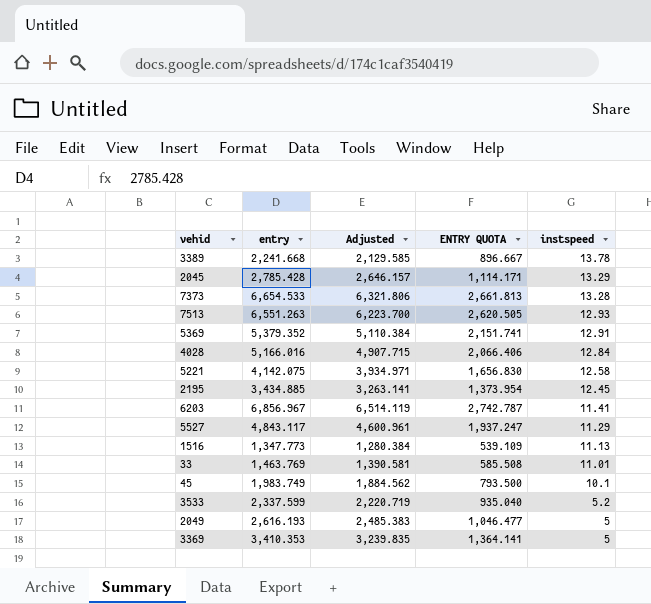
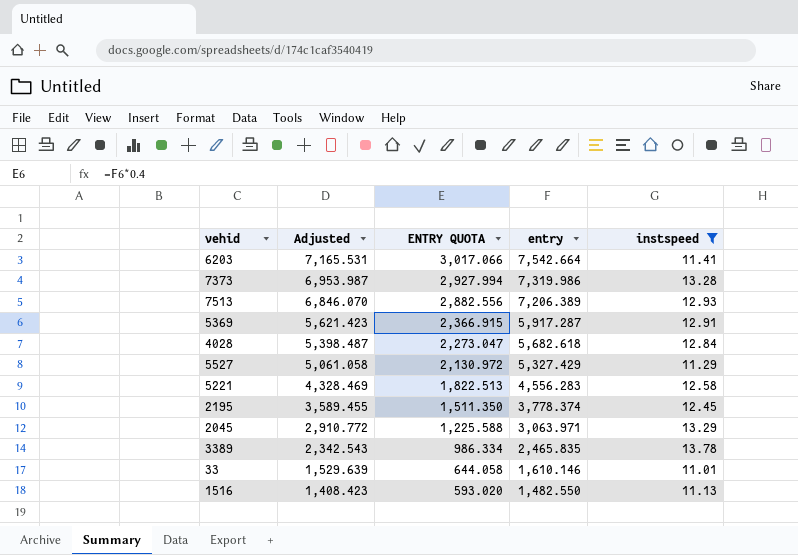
filter: none -> instspeed >= 11.01
row order: instspeed descending -> Adjusted descending
column entry | position: 2 -> 4
6203 | Adjusted: 6,514.119 -> 7,165.531
6203 | ENTRY QUOTA: 2,742.787 -> 3,017.066
6203 | entry: 6,856.967 -> 7,542.664
7373 | Adjusted: 6,321.806 -> 6,953.987
7373 | ENTRY QUOTA: 2,661.813 -> 2,927.994
7373 | entry: 6,654.533 -> 7,319.986
7513 | Adjusted: 6,223.700 -> 6,846.070
7513 | ENTRY QUOTA: 2,620.505 -> 2,882.556
7513 | entry: 6,551.263 -> 7,206.389
5369 | Adjusted: 5,110.384 -> 5,621.423
5369 | ENTRY QUOTA: 2,151.741 -> 2,366.915
5369 | entry: 5,379.352 -> 5,917.287
4028 | Adjusted: 4,907.715 -> 5,398.487
4028 | ENTRY QUOTA: 2,066.406 -> 2,273.047
4028 | entry: 5,166.016 -> 5,682.618
5527 | Adjusted: 4,600.961 -> 5,061.058
5527 | ENTRY QUOTA: 1,937.247 -> 2,130.972
5527 | entry: 4,843.117 -> 5,327.429
5221 | Adjusted: 3,934.971 -> 4,328.469
5221 | ENTRY QUOTA: 1,656.830 -> 1,822.513
5221 | entry: 4,142.075 -> 4,556.283
2195 | Adjusted: 3,263.141 -> 3,589.455
2195 | ENTRY QUOTA: 1,373.954 -> 1,511.350
2195 | entry: 3,434.885 -> 3,778.374
2045 | Adjusted: 2,646.157 -> 2,910.772
2045 | ENTRY QUOTA: 1,114.171 -> 1,225.588
2045 | entry: 2,785.428 -> 3,063.971
3389 | Adjusted: 2,129.585 -> 2,342.543
3389 | ENTRY QUOTA: 896.667 -> 986.334
3389 | entry: 2,241.668 -> 2,465.835
33 | Adjusted: 1,390.581 -> 1,529.639
33 | ENTRY QUOTA: 585.508 -> 644.058
33 | entry: 1,463.769 -> 1,610.146
1516 | Adjusted: 1,280.384 -> 1,408.423
1516 | ENTRY QUOTA: 539.109 -> 593.020
1516 | entry: 1,347.773 -> 1,482.550

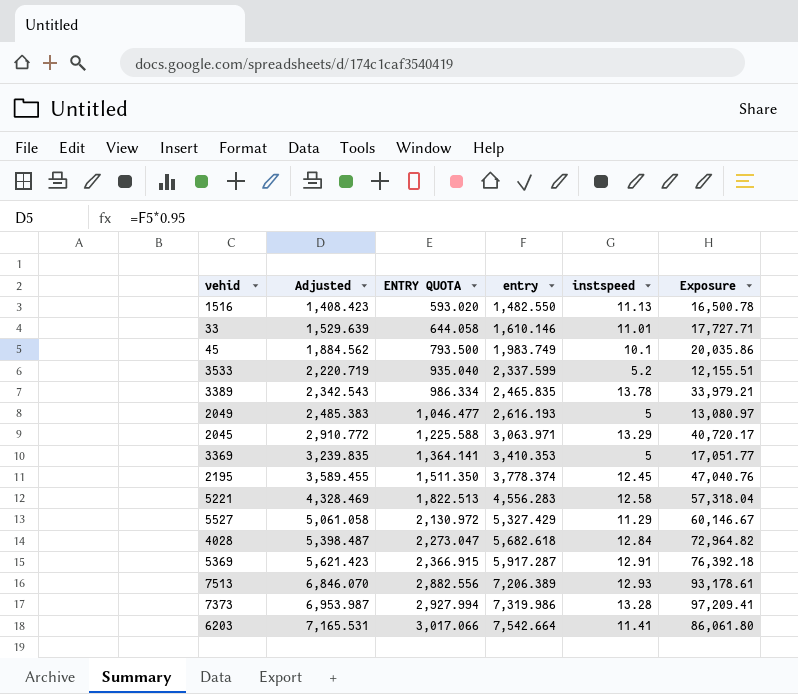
filter: instspeed >= 11.01 -> none
row order: Adjusted descending -> Adjusted ascending
column Exposure | formula: none -> [entry] * [instspeed]

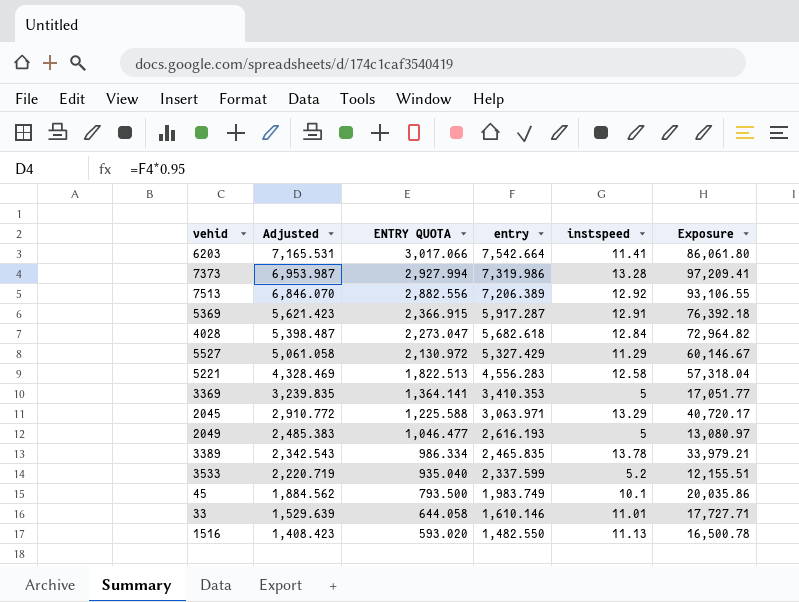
row order: Adjusted ascending -> Adjusted descending
row 2195: 3,589.455 | 1,511.350 | 3,778.374 | 12.45 | 47,040.76 -> none
7513 | instspeed: 12.93 -> 12.92
7513 | Exposure: 93,178.61 -> 93,106.55

